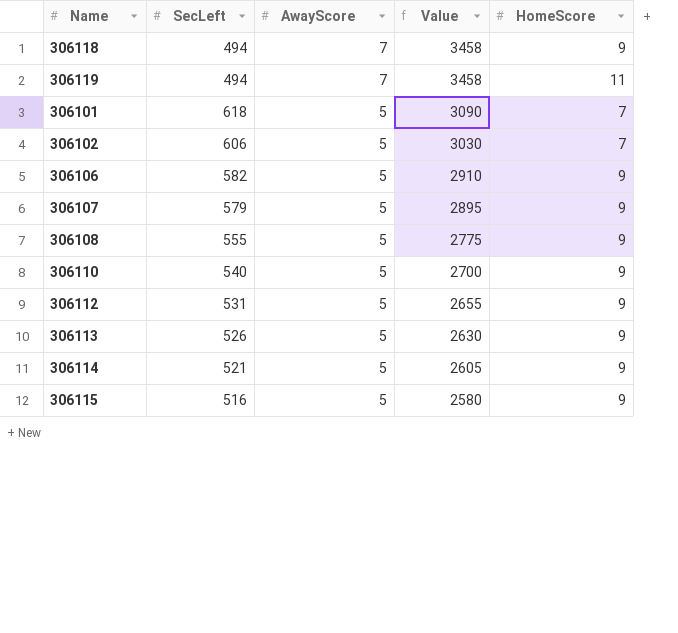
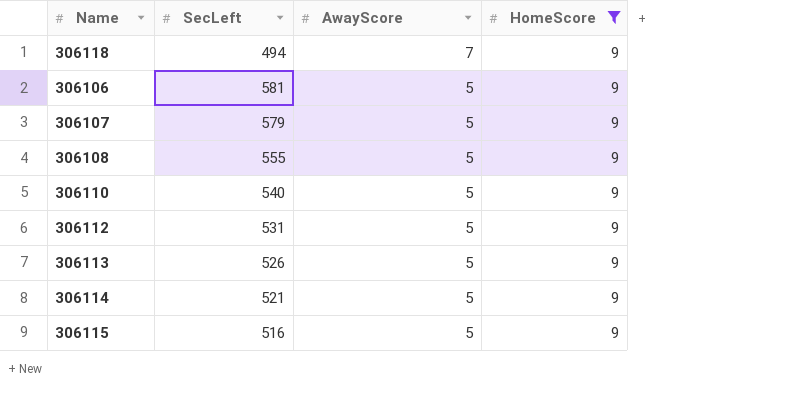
filter: none -> HomeScore = 9
column Value | formula: [SecLeft] * [AwayScore] -> none
306106 | SecLeft: 582 -> 581

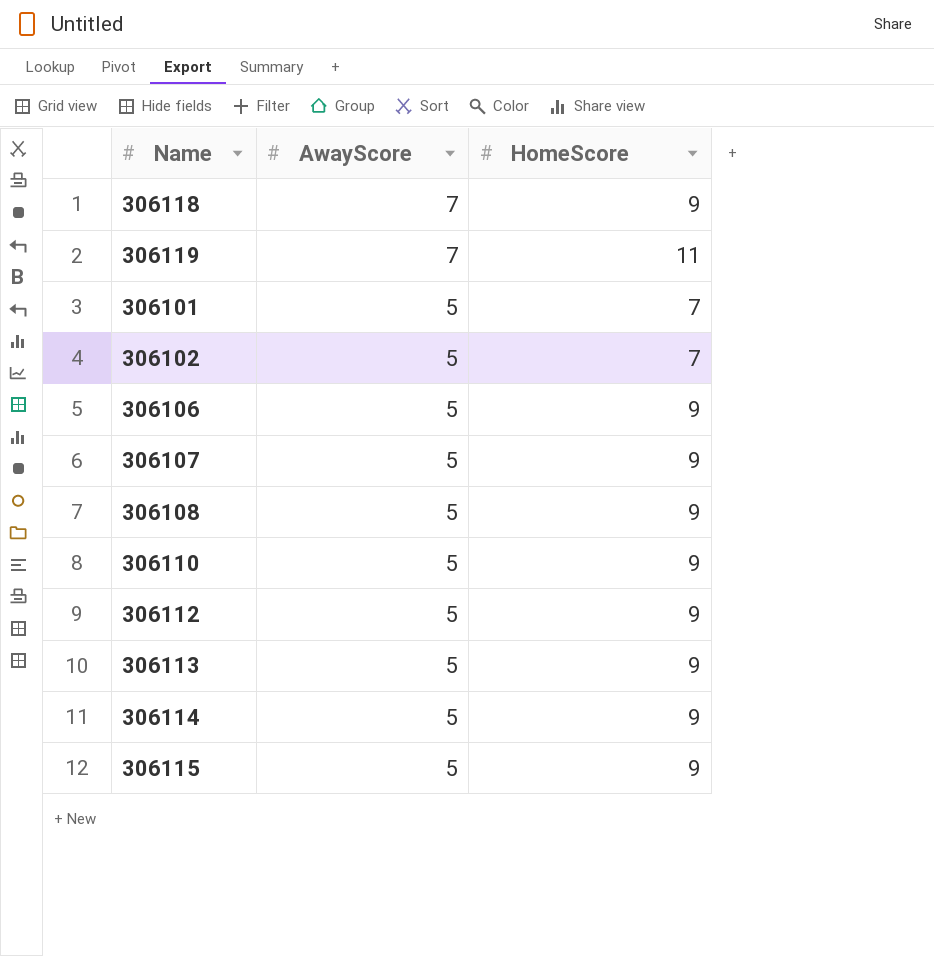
filter: HomeScore = 9 -> none
column SecLeft | position: 2 -> none

